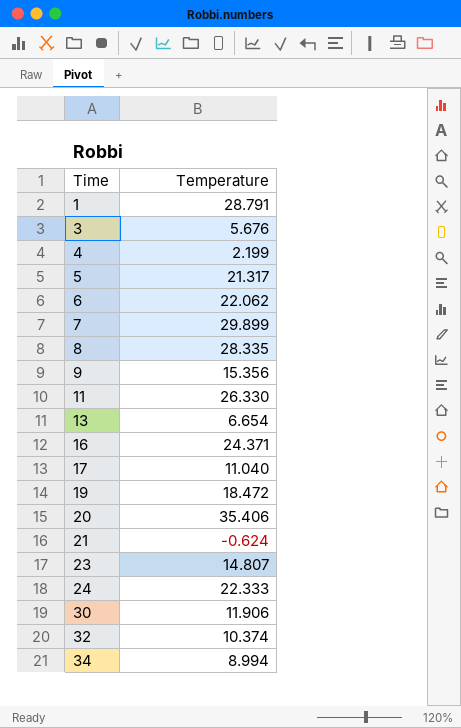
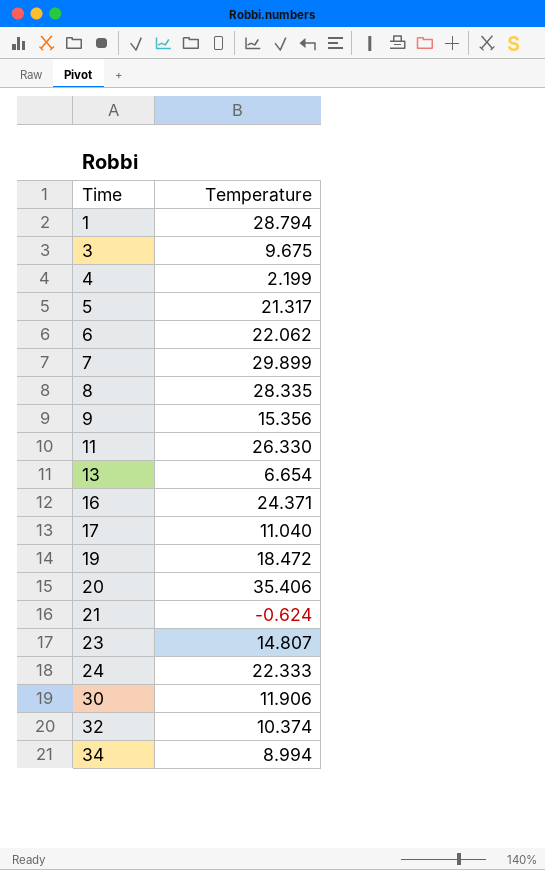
1 | Temperature: 28.791 -> 28.794
3 | Temperature: 5.676 -> 9.675

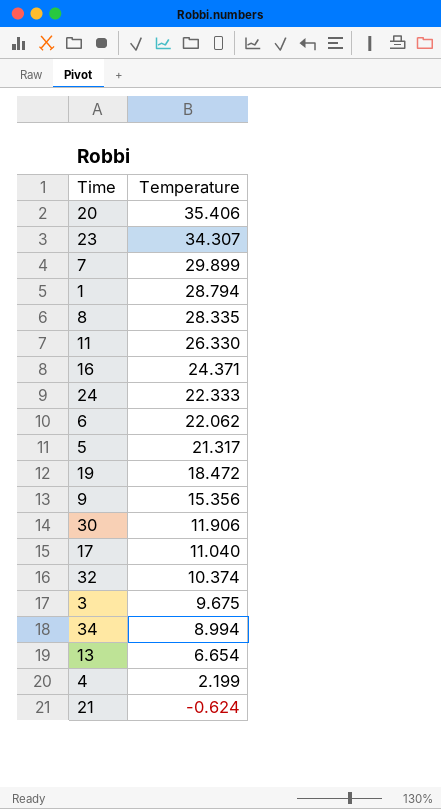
row order: Time ascending -> Temperature descending
23 | Temperature: 14.807 -> 34.307

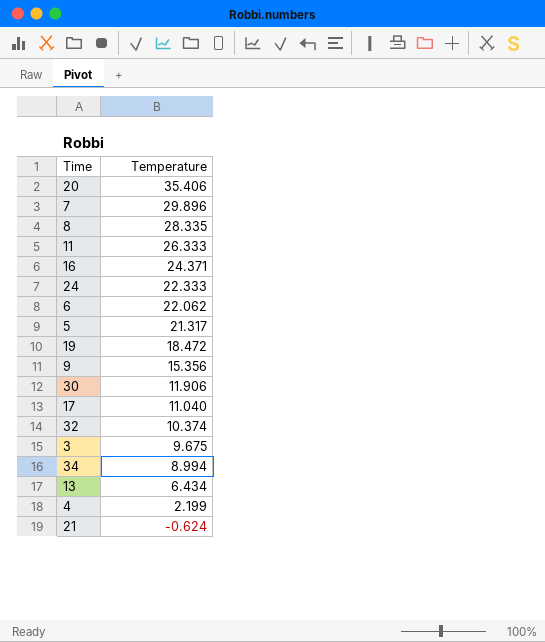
row 23: 34.307 -> none
row 1: 28.794 -> none
7 | Temperature: 29.899 -> 29.896
11 | Temperature: 26.330 -> 26.333
13 | Temperature: 6.654 -> 6.434

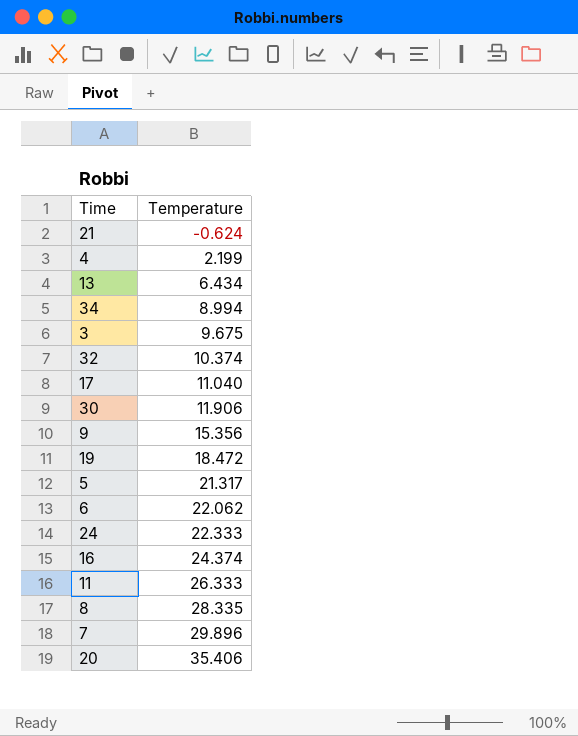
row order: Temperature descending -> Temperature ascending
16 | Temperature: 24.371 -> 24.374

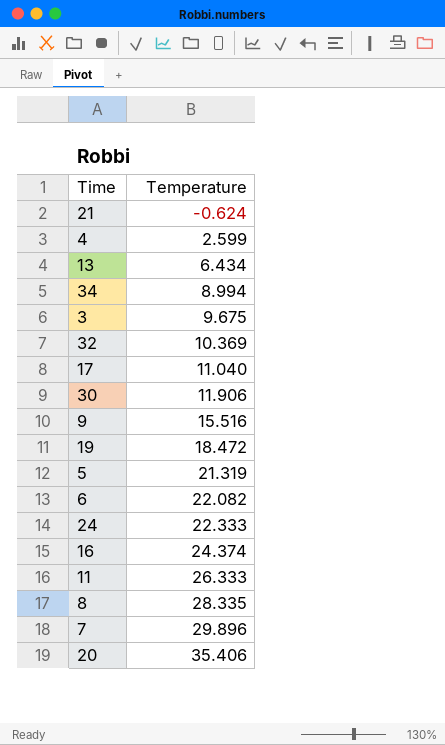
4 | Temperature: 2.199 -> 2.599
32 | Temperature: 10.374 -> 10.369
9 | Temperature: 15.356 -> 15.516
5 | Temperature: 21.317 -> 21.319
6 | Temperature: 22.062 -> 22.082

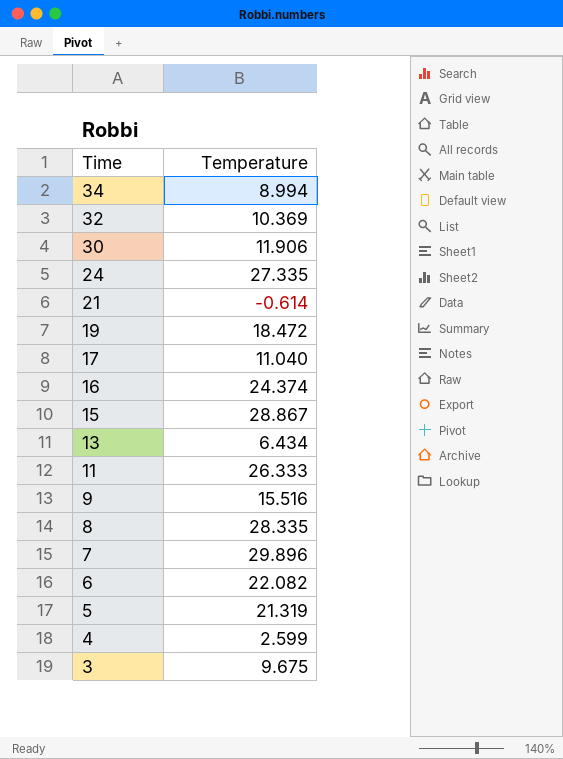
row order: Temperature ascending -> Time descending
row 20: 35.406 -> none
24 | Temperature: 22.333 -> 27.335
21 | Temperature: -0.624 -> -0.614
row 15: none -> 28.867

